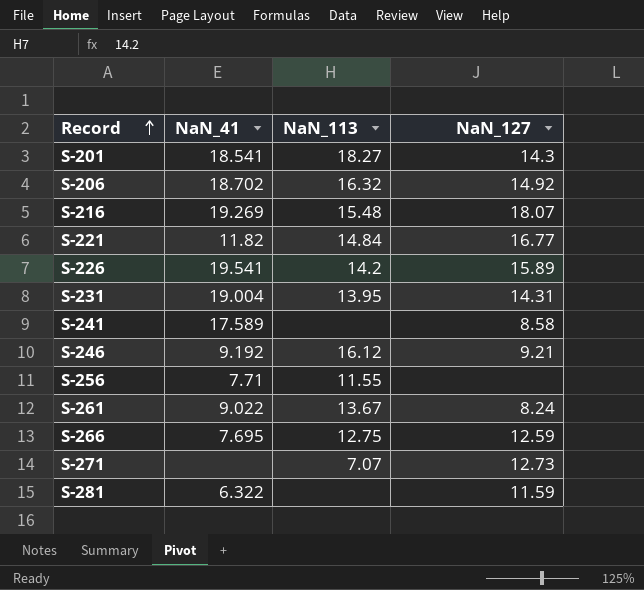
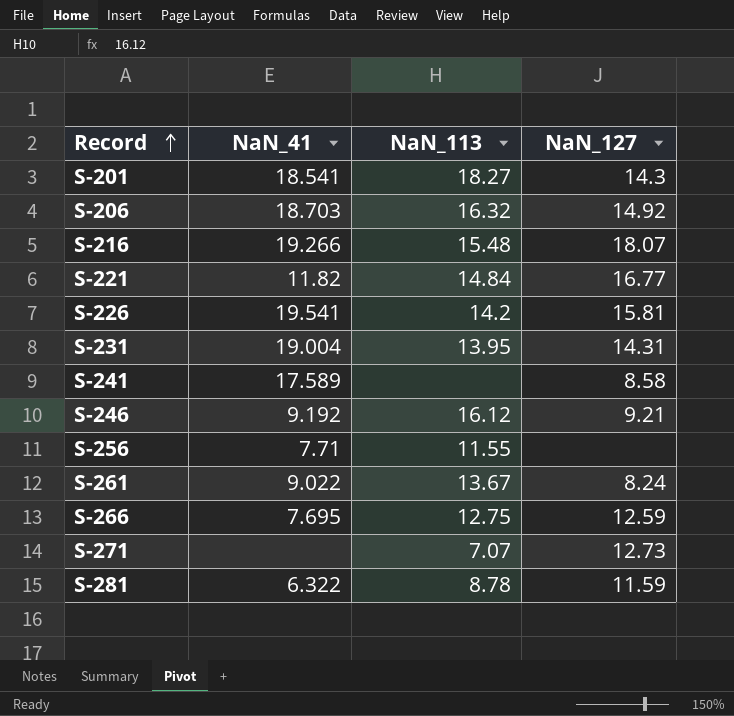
S-206 | NaN_41: 18.702 -> 18.703
S-216 | NaN_41: 19.269 -> 19.266
S-226 | NaN_127: 15.89 -> 15.81
S-281 | NaN_113: none -> 8.78

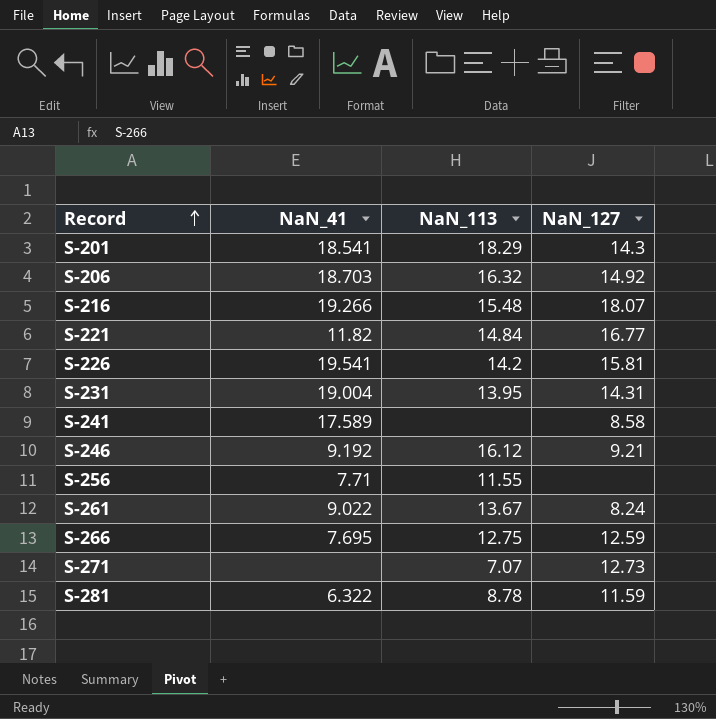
S-201 | NaN_113: 18.27 -> 18.29

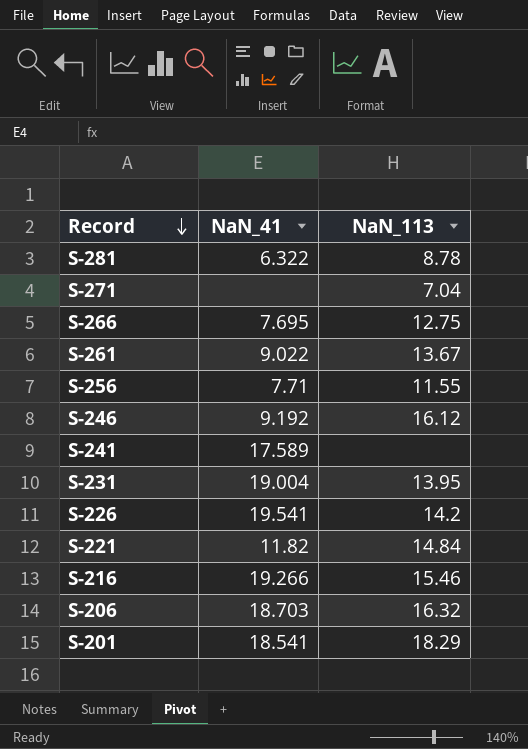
row order: Record ascending -> Record descending
column NaN_127 | position: 4 -> none
S-271 | NaN_113: 7.07 -> 7.04
S-216 | NaN_113: 15.48 -> 15.46

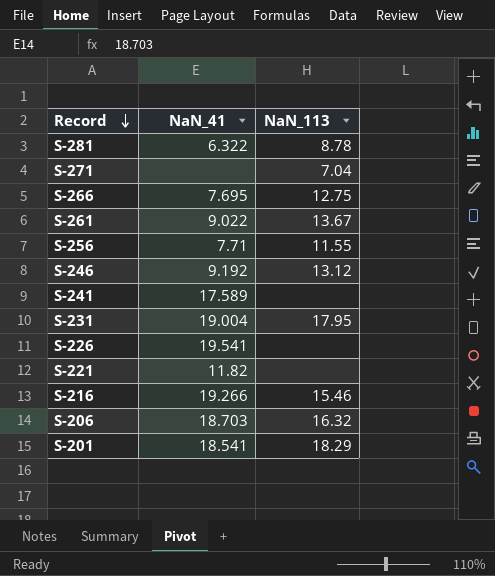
S-246 | NaN_113: 16.12 -> 13.12
S-231 | NaN_113: 13.95 -> 17.95
S-226 | NaN_113: 14.2 -> none
S-221 | NaN_113: 14.84 -> none

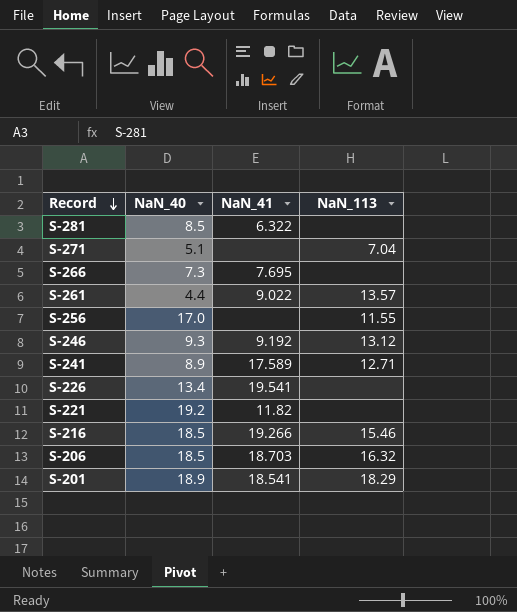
column NaN_40 | position: none -> 2
row S-231: 19.004 | 17.95 -> none
S-281 | NaN_113: 8.78 -> none
S-266 | NaN_113: 12.75 -> none
S-261 | NaN_113: 13.67 -> 13.57
S-256 | NaN_41: 7.71 -> none
S-241 | NaN_113: none -> 12.71

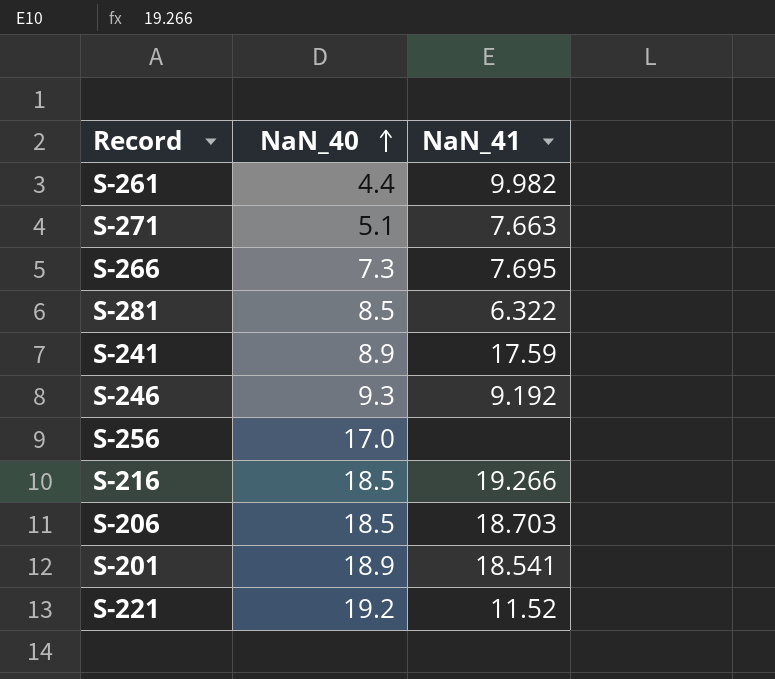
row order: Record descending -> NaN_40 ascending
column NaN_113 | position: 4 -> none
row S-226: 13.4 | 19.541 | none -> none
S-261 | NaN_41: 9.022 -> 9.982
S-271 | NaN_41: none -> 7.663
S-241 | NaN_41: 17.589 -> 17.59
S-221 | NaN_41: 11.82 -> 11.52

